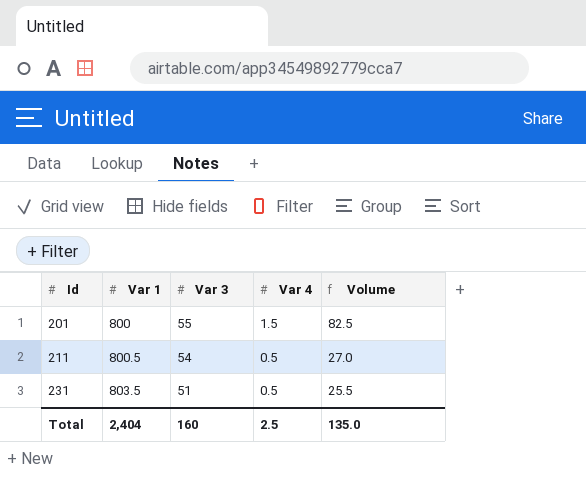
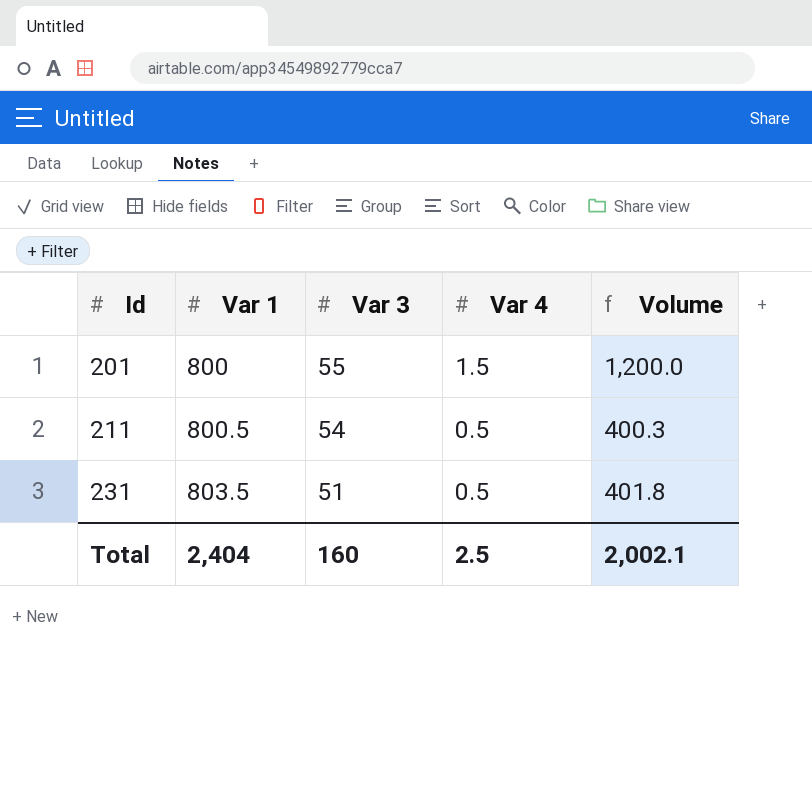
column Volume | formula: [Var 3] * [Var 4] -> [Var 1] * [Var 4]
Total | Volume: 135.0 -> 2,002.1

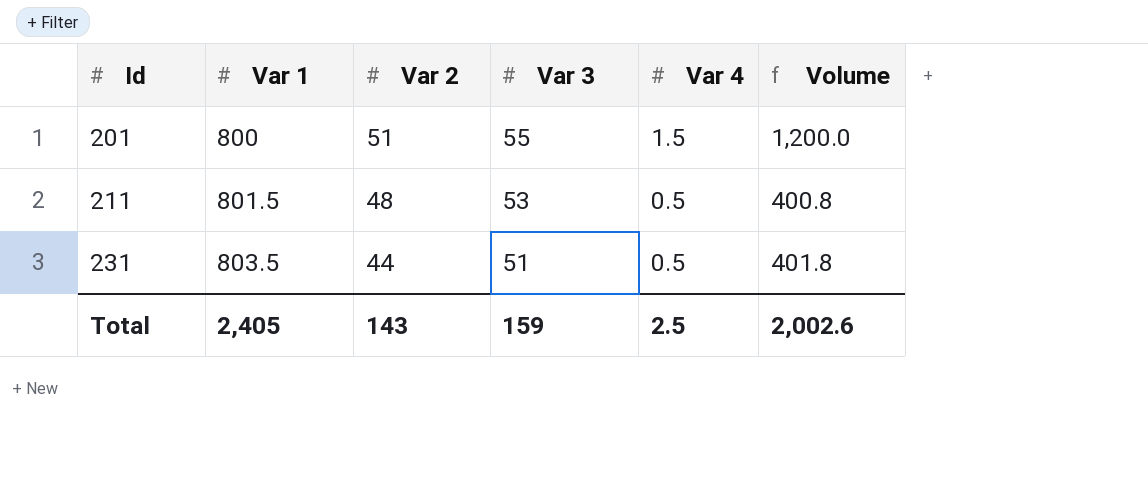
column Var 2 | position: none -> 3
211 | Var 1: 800.5 -> 801.5
211 | Var 3: 54 -> 53
211 | Volume: 400.3 -> 400.8
Total | Var 1: 2,404 -> 2,405
Total | Var 3: 160 -> 159
Total | Volume: 2,002.1 -> 2,002.6

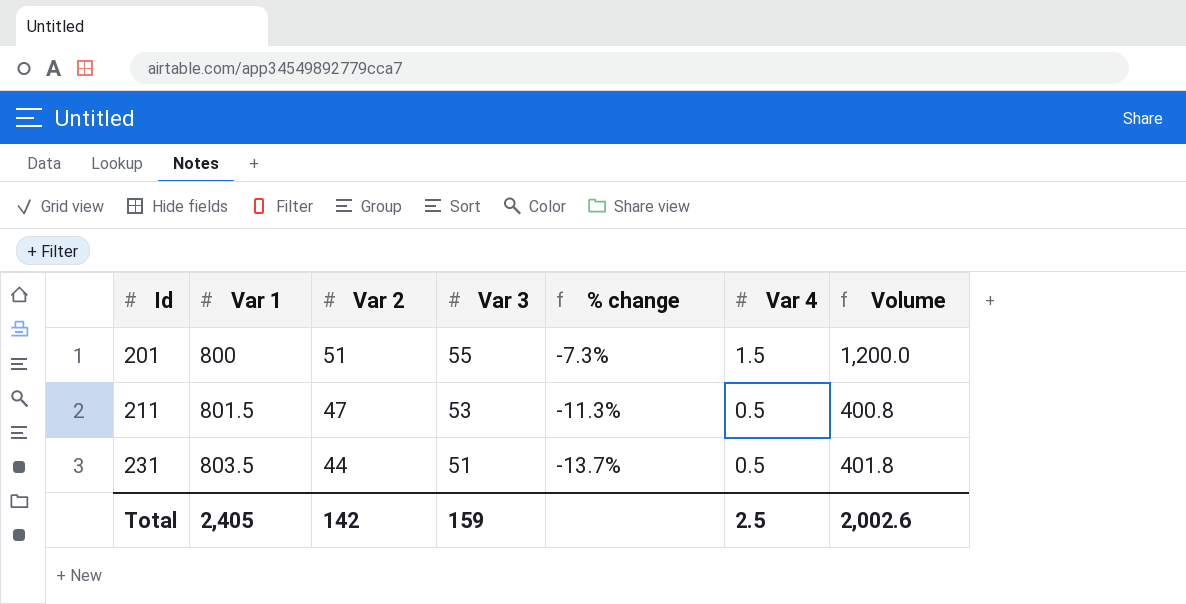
column % change | formula: none -> ([Var 2] - [Var 3]) / [Var 3]
211 | Var 2: 48 -> 47
Total | Var 2: 143 -> 142

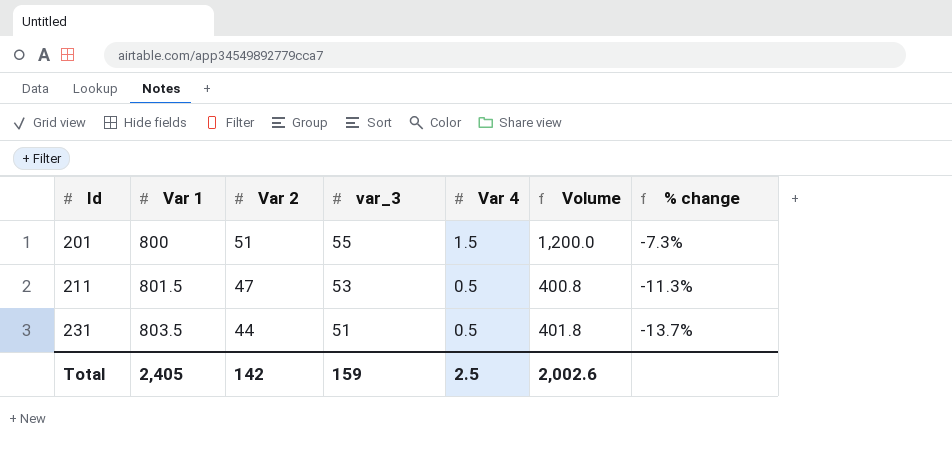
column name: Var 3 -> var_3
column % change | position: 5 -> 7

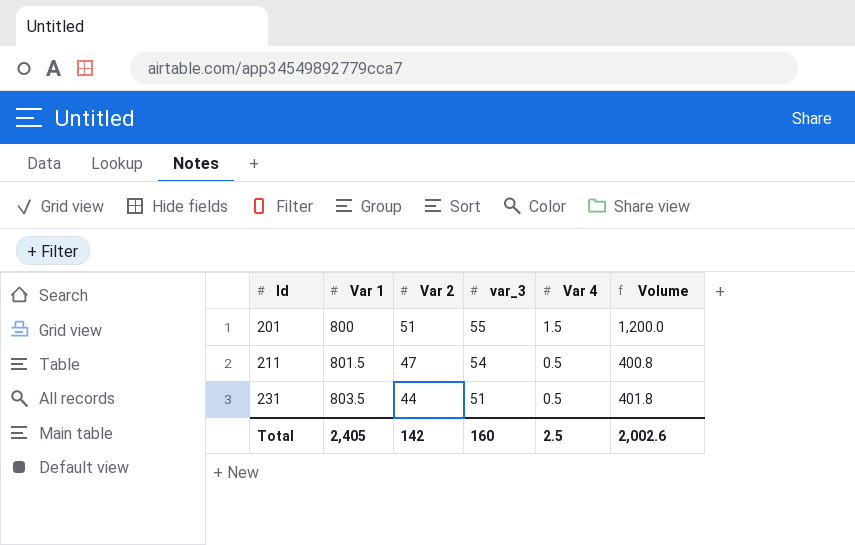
column % change | formula: ([Var 2] - [var_3]) / [var_3] -> none
211 | var_3: 53 -> 54
Total | var_3: 159 -> 160

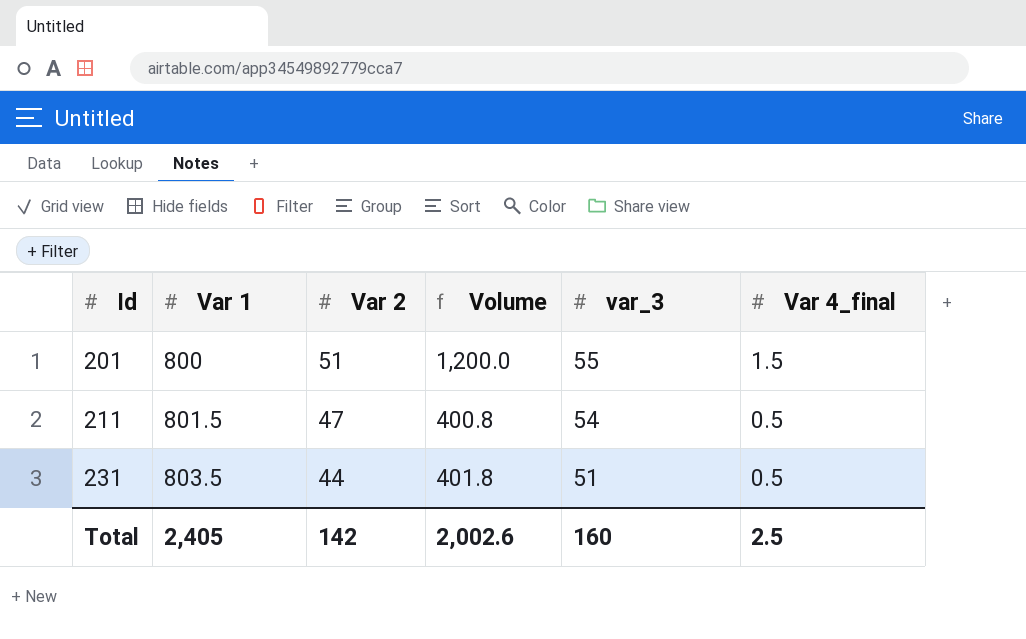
column Volume | position: 6 -> 4
column name: Var 4 -> Var 4_final

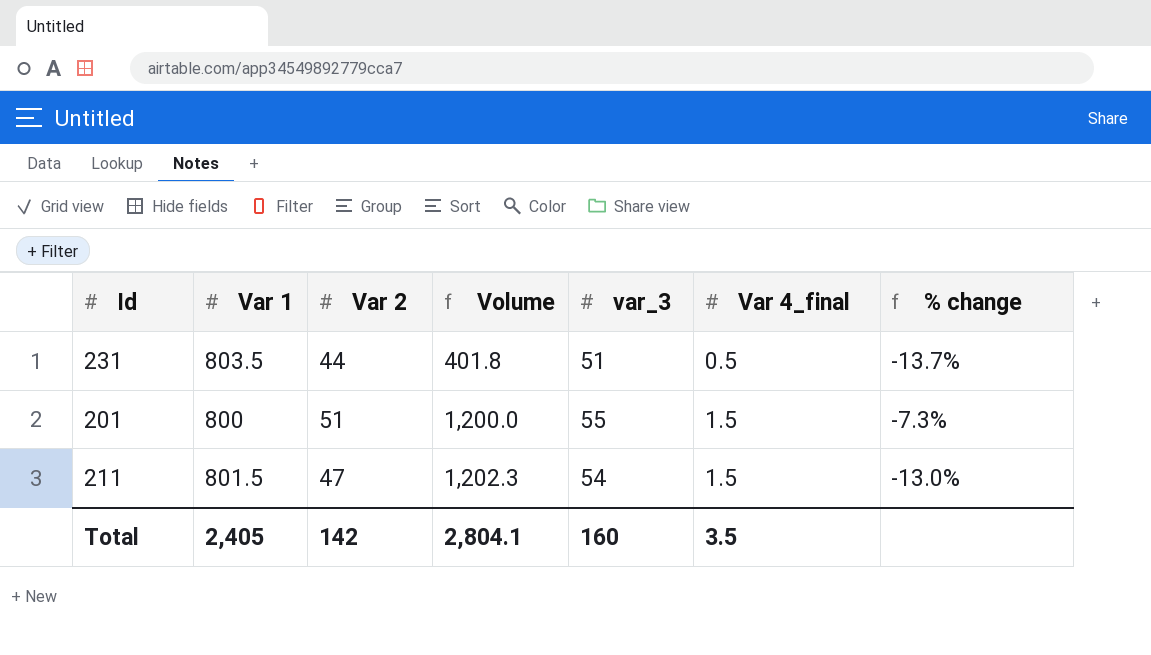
row order: Id ascending -> Volume ascending
column % change | formula: none -> ([Var 2] - [var_3]) / [var_3]
211 | Volume: 400.8 -> 1,202.3
211 | Var 4_final: 0.5 -> 1.5
Total | Volume: 2,002.6 -> 2,804.1
Total | Var 4_final: 2.5 -> 3.5

